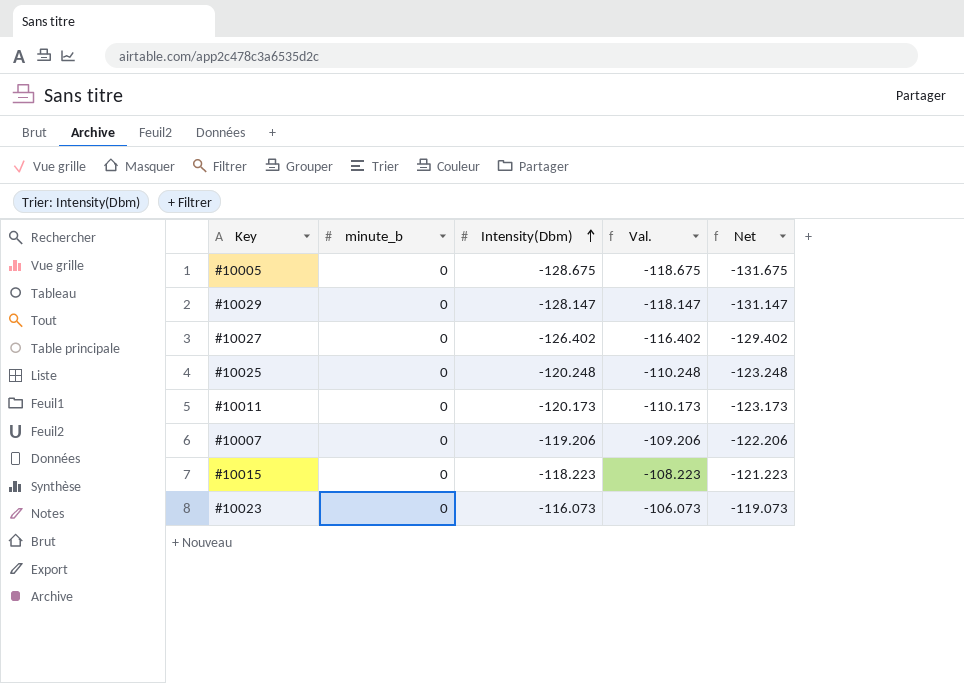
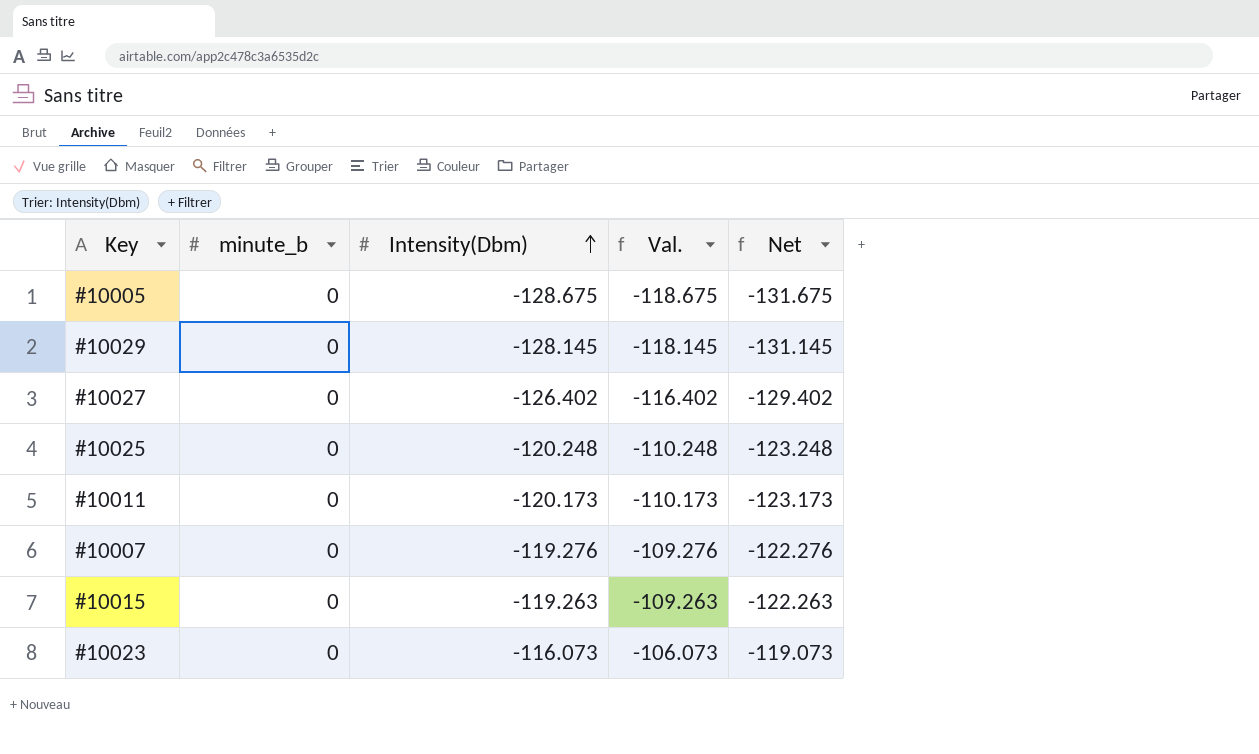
#10029 | Intensity(Dbm): -128.147 -> -128.145
#10029 | Val.: -118.147 -> -118.145
#10029 | Net: -131.147 -> -131.145
#10007 | Intensity(Dbm): -119.206 -> -119.276
#10007 | Val.: -109.206 -> -109.276
#10007 | Net: -122.206 -> -122.276
#10015 | Intensity(Dbm): -118.223 -> -119.263
#10015 | Val.: -108.223 -> -109.263
#10015 | Net: -121.223 -> -122.263

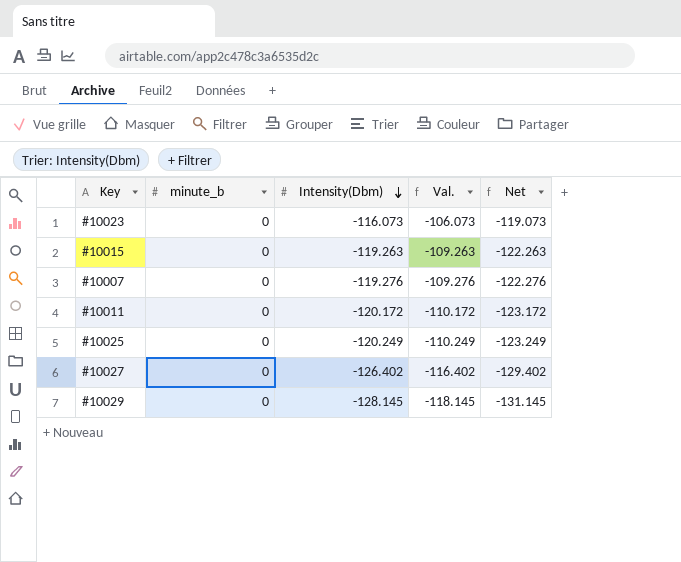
row order: Intensity(Dbm) ascending -> Intensity(Dbm) descending
row #10005: 0 | -128.675 | -118.675 | -131.675 -> none
#10011 | Intensity(Dbm): -120.173 -> -120.172
#10011 | Val.: -110.173 -> -110.172
#10011 | Net: -123.173 -> -123.172
#10025 | Intensity(Dbm): -120.248 -> -120.249
#10025 | Val.: -110.248 -> -110.249
#10025 | Net: -123.248 -> -123.249

